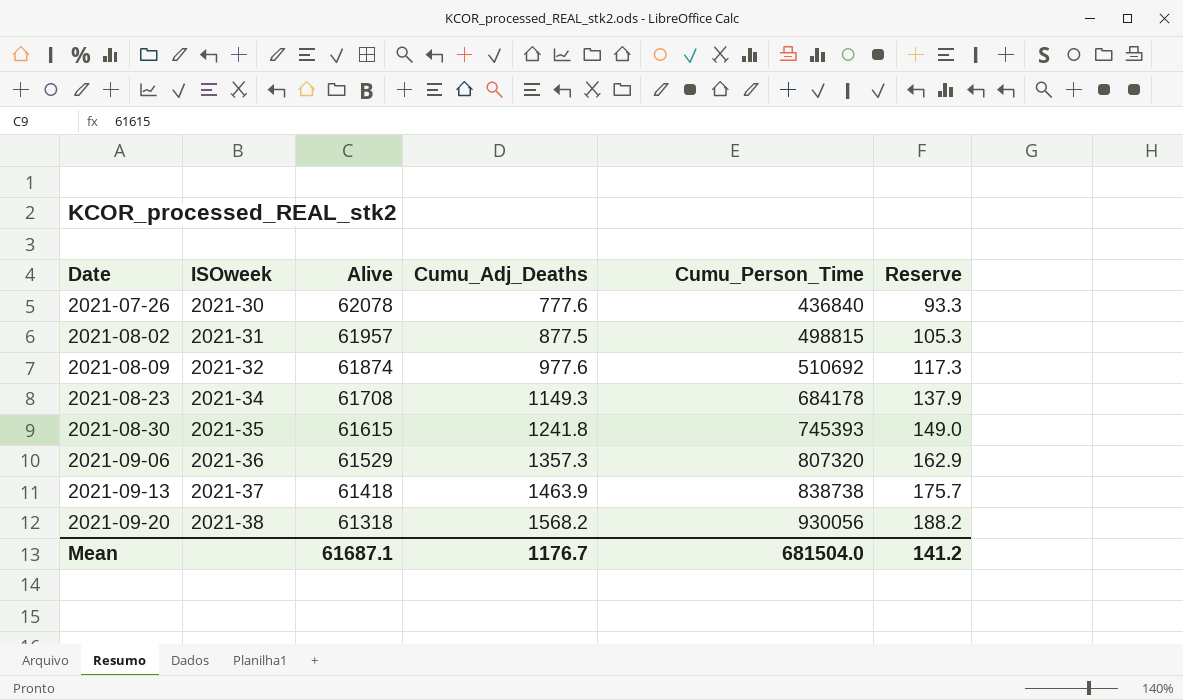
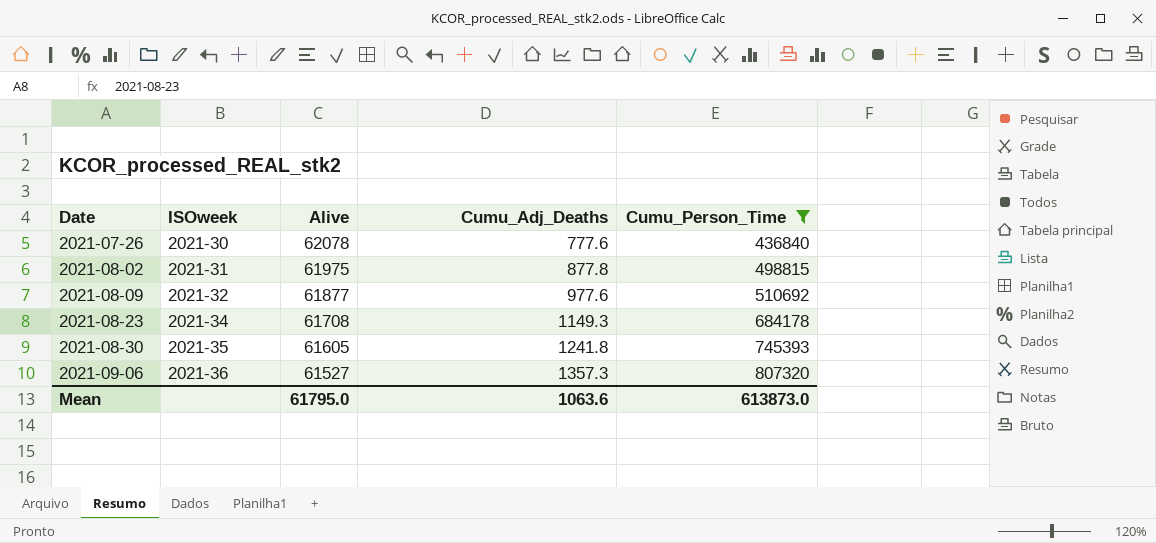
filter: none -> Cumu_Person_Time <= 807320
column Reserve | formula: [Cumu_Adj_Deaths] * 0.12 -> none
2021-08-02 | Alive: 61957 -> 61975
2021-08-02 | Cumu_Adj_Deaths: 877.5 -> 877.8
2021-08-09 | Alive: 61874 -> 61877
2021-08-30 | Alive: 61615 -> 61605
2021-09-06 | Alive: 61529 -> 61527
Mean | Alive: 61687.1 -> 61795.0
Mean | Cumu_Adj_Deaths: 1176.7 -> 1063.6
Mean | Cumu_Person_Time: 681504.0 -> 613873.0

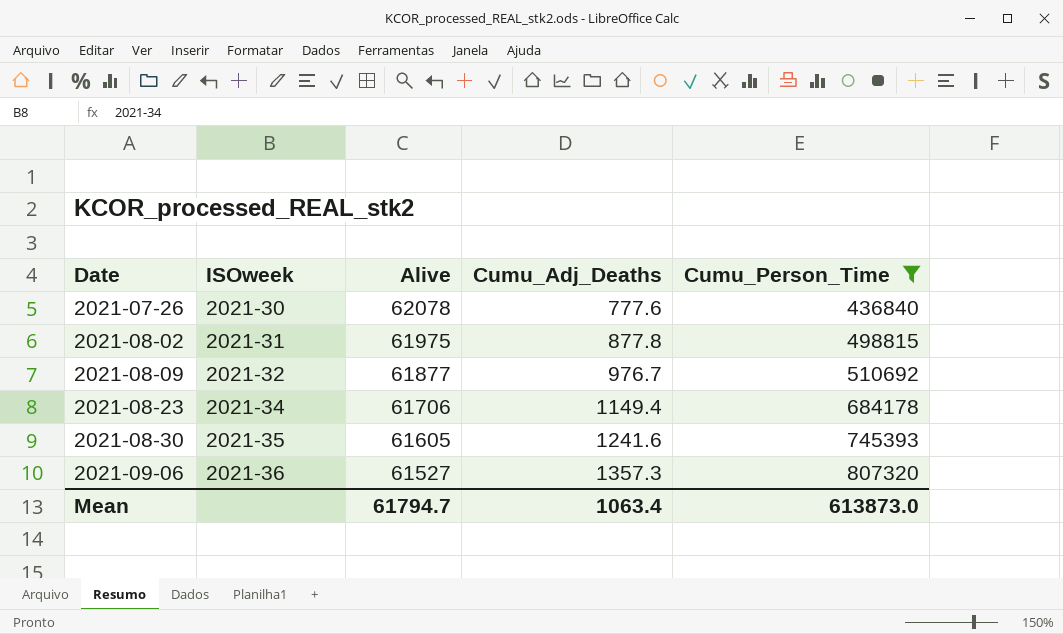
2021-08-09 | Cumu_Adj_Deaths: 977.6 -> 976.7
2021-08-23 | Alive: 61708 -> 61706
2021-08-23 | Cumu_Adj_Deaths: 1149.3 -> 1149.4
2021-08-30 | Cumu_Adj_Deaths: 1241.8 -> 1241.6
Mean | Alive: 61795.0 -> 61794.7
Mean | Cumu_Adj_Deaths: 1063.6 -> 1063.4

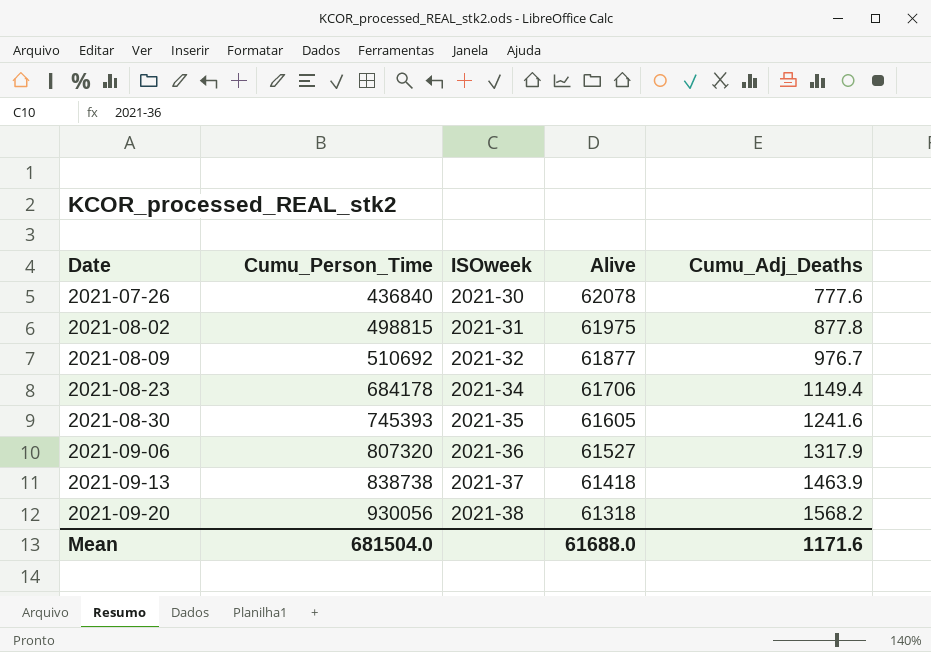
filter: Cumu_Person_Time <= 807320 -> none
column Cumu_Person_Time | position: 5 -> 2
2021-09-06 | Cumu_Adj_Deaths: 1357.3 -> 1317.9
Mean | Cumu_Person_Time: 613873.0 -> 681504.0
Mean | Alive: 61794.7 -> 61688.0
Mean | Cumu_Adj_Deaths: 1063.4 -> 1171.6

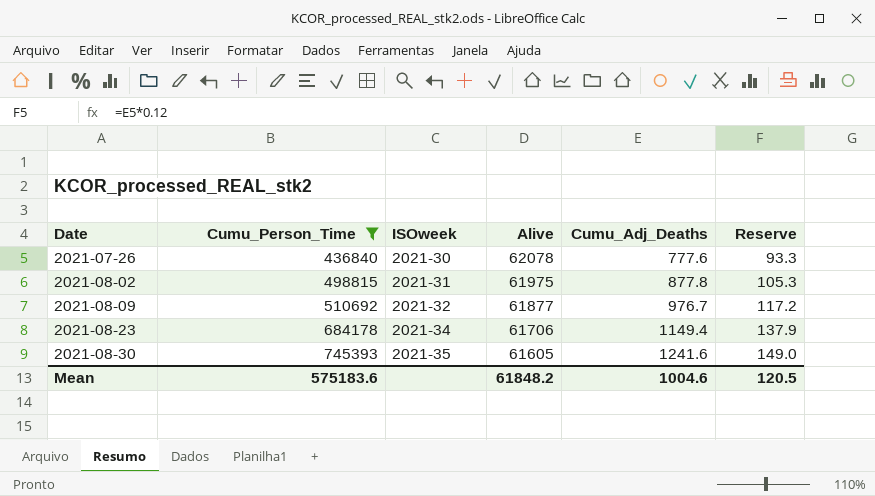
filter: none -> Cumu_Person_Time <= 745393
column Reserve | formula: none -> [Cumu_Adj_Deaths] * 0.12
Mean | Cumu_Person_Time: 681504.0 -> 575183.6
Mean | Alive: 61688.0 -> 61848.2
Mean | Cumu_Adj_Deaths: 1171.6 -> 1004.6

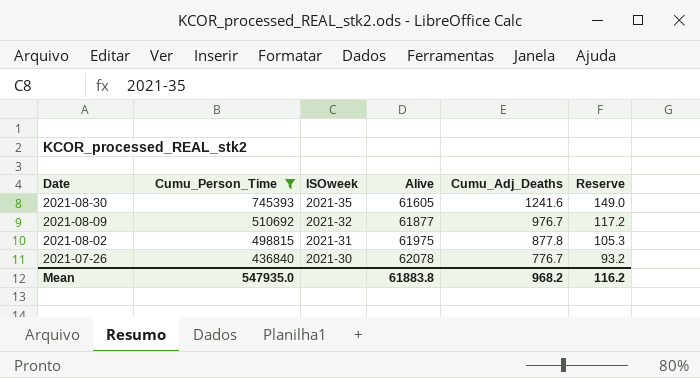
row order: Date ascending -> Date descending
row 2021-08-23: 684178 | 2021-34 | 61706 | 1149.4 | 137.9 -> none
2021-07-26 | Cumu_Adj_Deaths: 777.6 -> 776.7
2021-07-26 | Reserve: 93.3 -> 93.2
Mean | Cumu_Person_Time: 575183.6 -> 547935.0
Mean | Alive: 61848.2 -> 61883.8
Mean | Cumu_Adj_Deaths: 1004.6 -> 968.2
Mean | Reserve: 120.5 -> 116.2

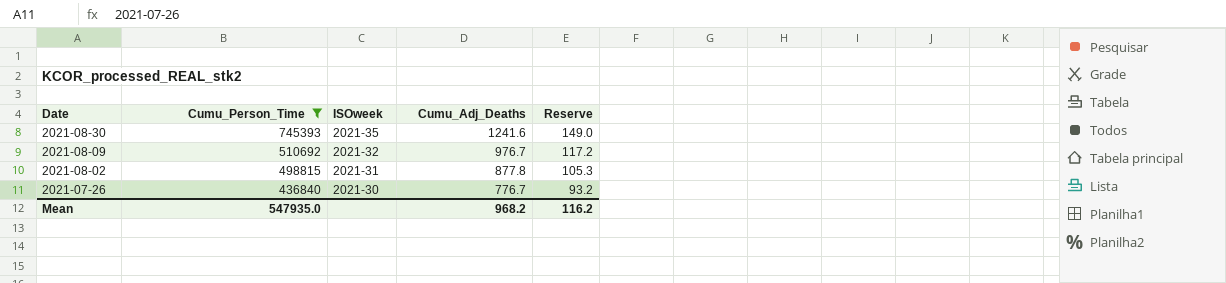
column Alive | position: 4 -> none

